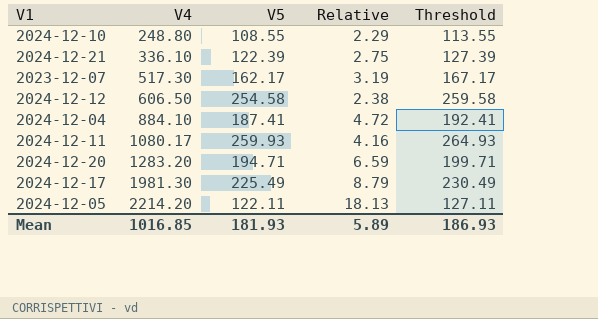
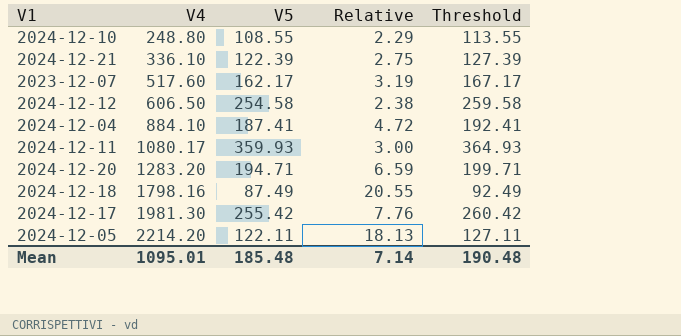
2023-12-07 | V4: 517.30 -> 517.60
2024-12-11 | V5: 259.93 -> 359.93
2024-12-11 | Relative: 4.16 -> 3.00
2024-12-11 | Threshold: 264.93 -> 364.93
row 2024-12-18: none -> 1798.16 | 87.49 | 20.55 | 92.49
2024-12-17 | V5: 225.49 -> 255.42
2024-12-17 | Relative: 8.79 -> 7.76
2024-12-17 | Threshold: 230.49 -> 260.42
Mean | V4: 1016.85 -> 1095.01
Mean | V5: 181.93 -> 185.48
Mean | Relative: 5.89 -> 7.14
Mean | Threshold: 186.93 -> 190.48

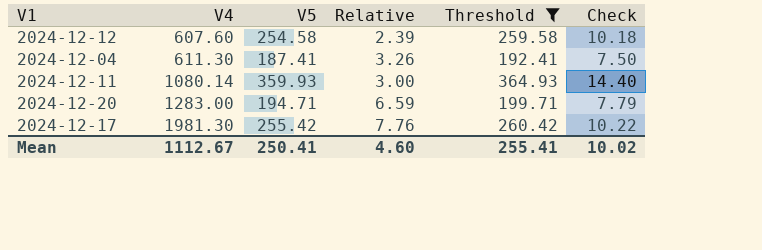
filter: none -> Threshold >= 192.41
column Check | formula: none -> [V5] * 0.04
2024-12-12 | V4: 606.50 -> 607.60
2024-12-12 | Relative: 2.38 -> 2.39
2024-12-04 | V4: 884.10 -> 611.30
2024-12-04 | Relative: 4.72 -> 3.26
2024-12-11 | V4: 1080.17 -> 1080.14
2024-12-20 | V4: 1283.20 -> 1283.00
Mean | V4: 1095.01 -> 1112.67
Mean | V5: 185.48 -> 250.41
Mean | Relative: 7.14 -> 4.60
Mean | Threshold: 190.48 -> 255.41

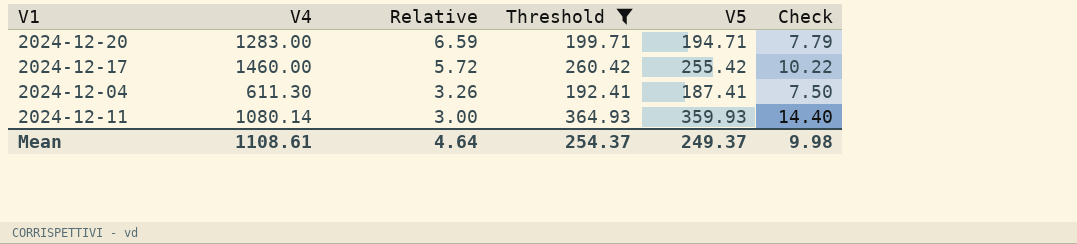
row order: V4 ascending -> Relative descending
column V5 | position: 3 -> 5
row 2024-12-12: 607.60 | 254.58 | 2.39 | 259.58 | 10.18 -> none
2024-12-17 | V4: 1981.30 -> 1460.00
2024-12-17 | Relative: 7.76 -> 5.72
Mean | V4: 1112.67 -> 1108.61
Mean | Relative: 4.60 -> 4.64
Mean | Threshold: 255.41 -> 254.37
Mean | V5: 250.41 -> 249.37
Mean | Check: 10.02 -> 9.98

